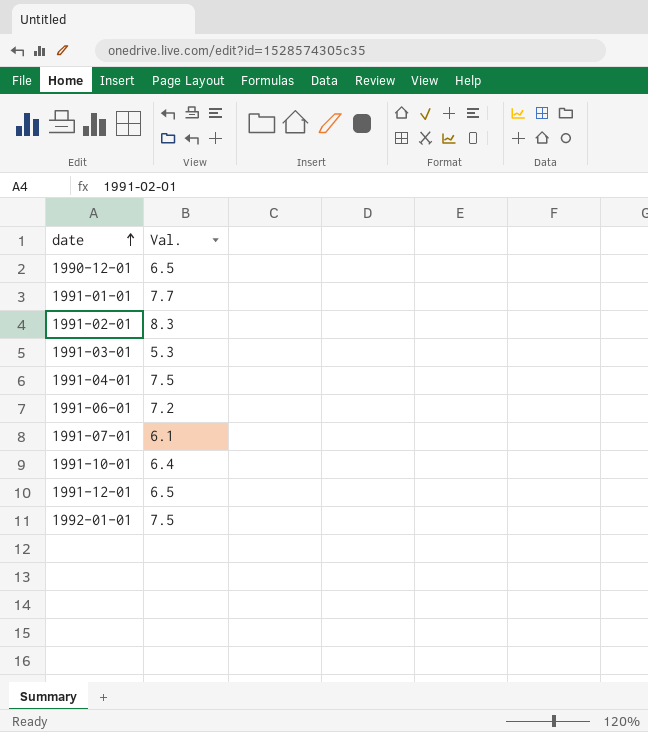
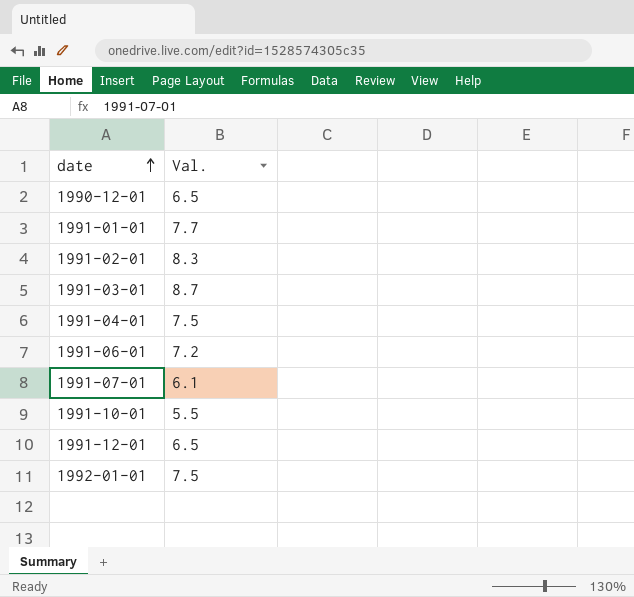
1991-03-01 | Val.: 5.3 -> 8.7
1991-10-01 | Val.: 6.4 -> 5.5

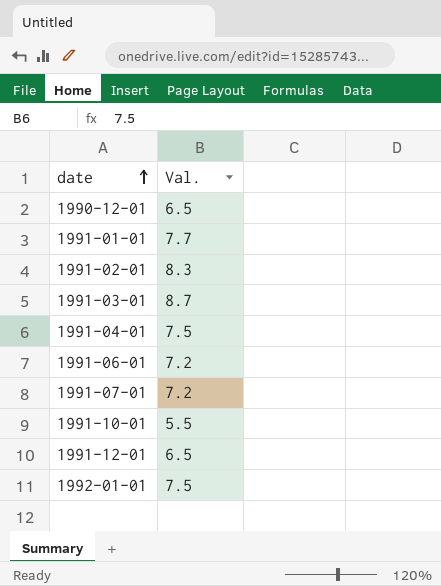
1991-07-01 | Val.: 6.1 -> 7.2

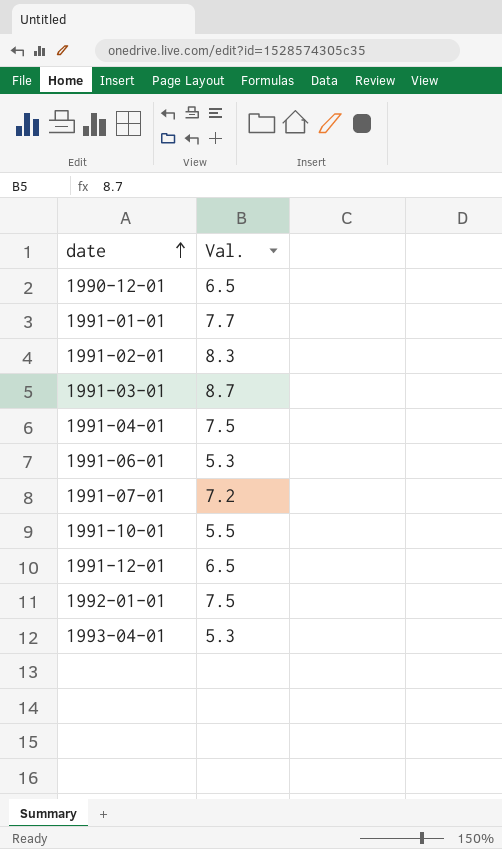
1991-06-01 | Val.: 7.2 -> 5.3
row 1993-04-01: none -> 5.3

